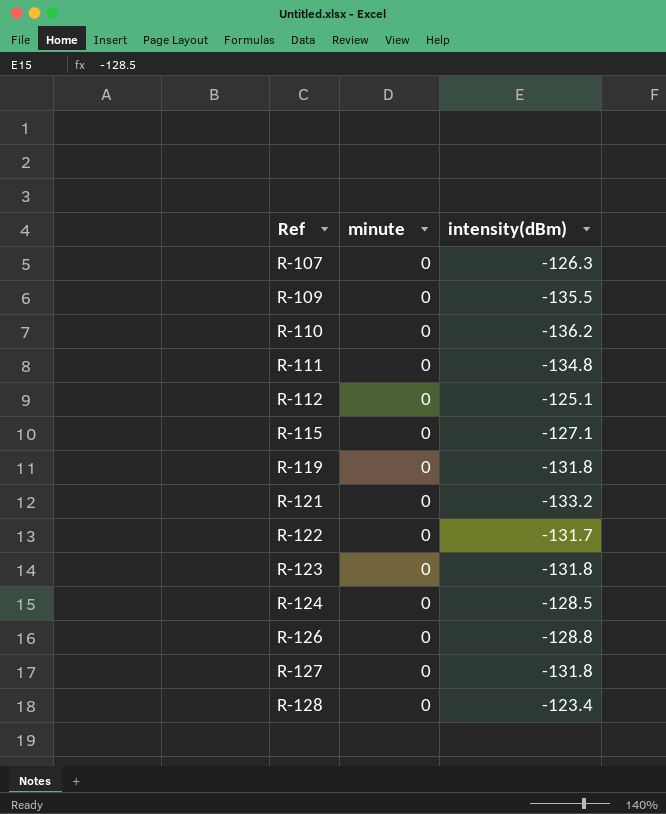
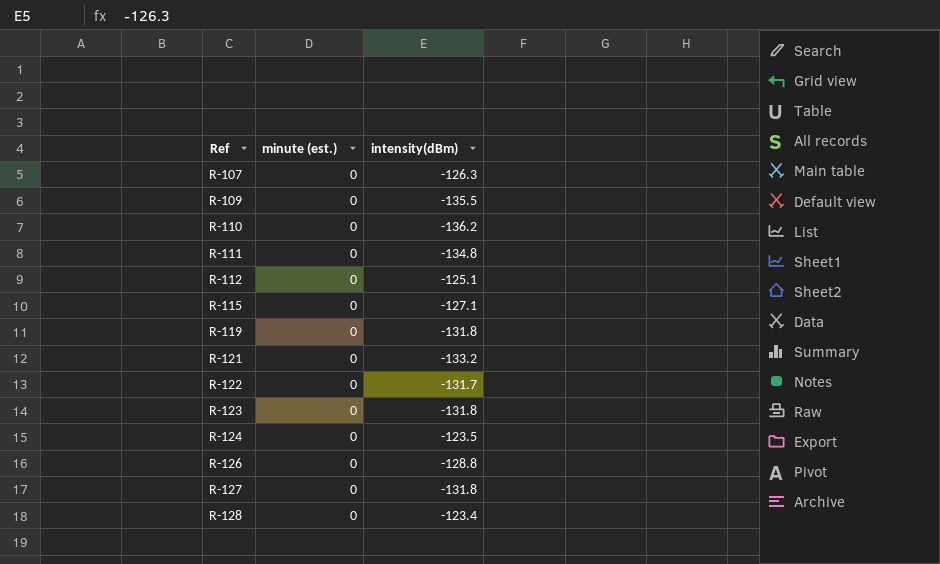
column name: minute -> minute (est.)
R-124 | intensity(dBm): -128.5 -> -123.5

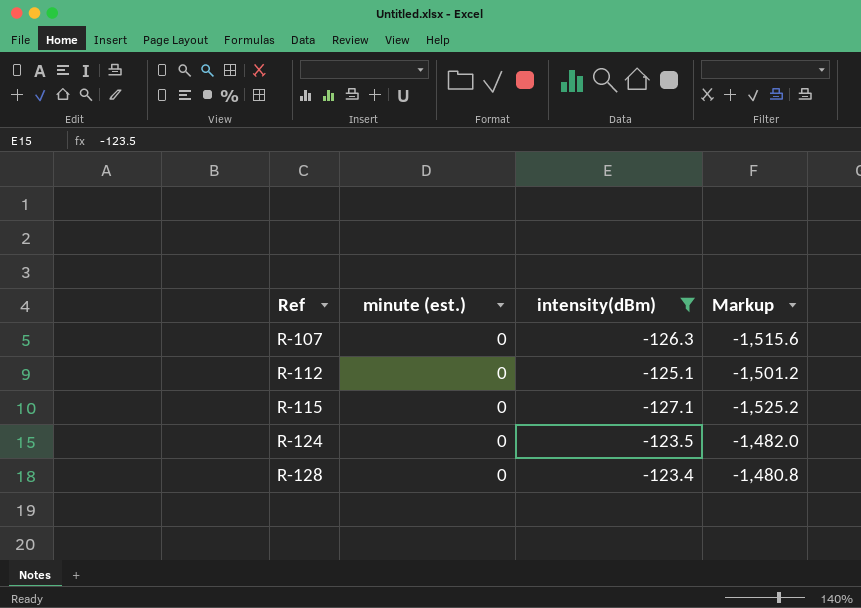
filter: none -> intensity(dBm) >= -127.1
column Markup | formula: none -> [intensity(dBm)] * 12

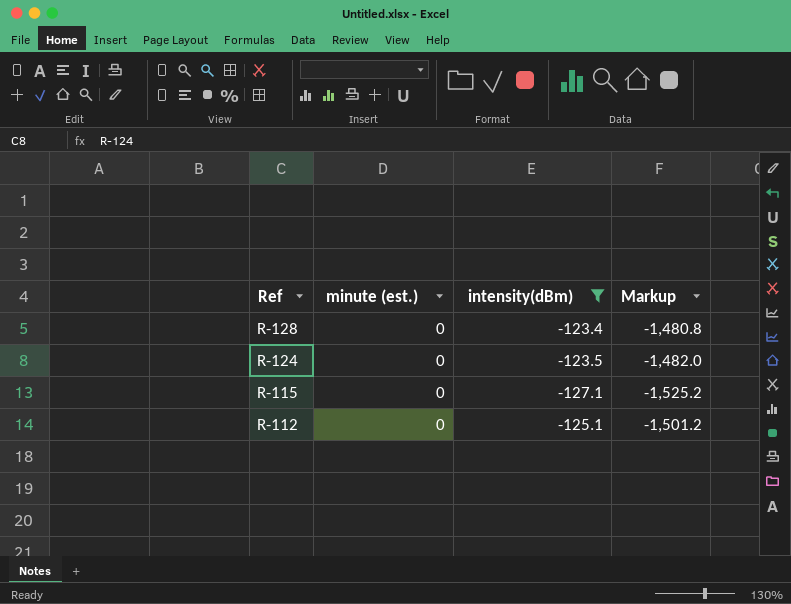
row order: Ref ascending -> Ref descending
row R-107: 0 | -126.3 | -1,515.6 -> none

